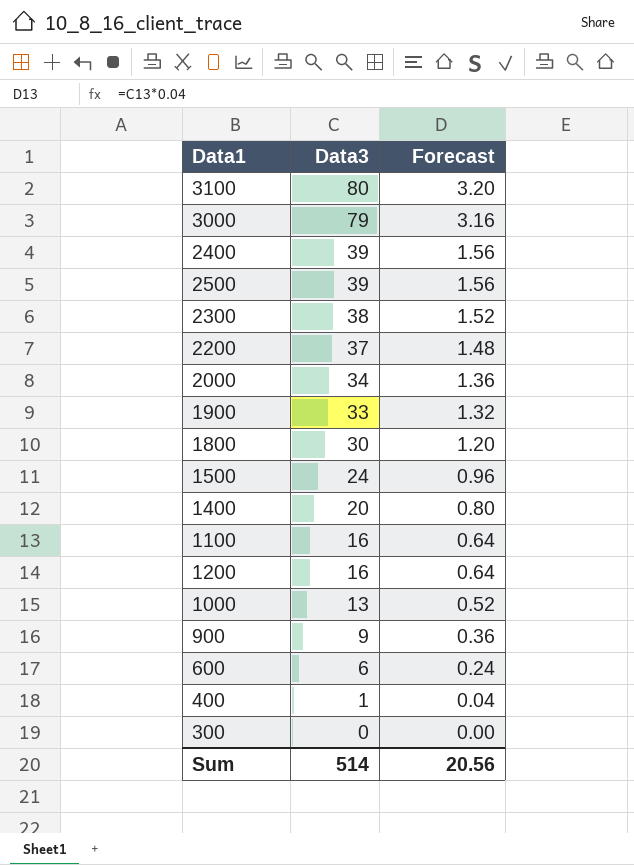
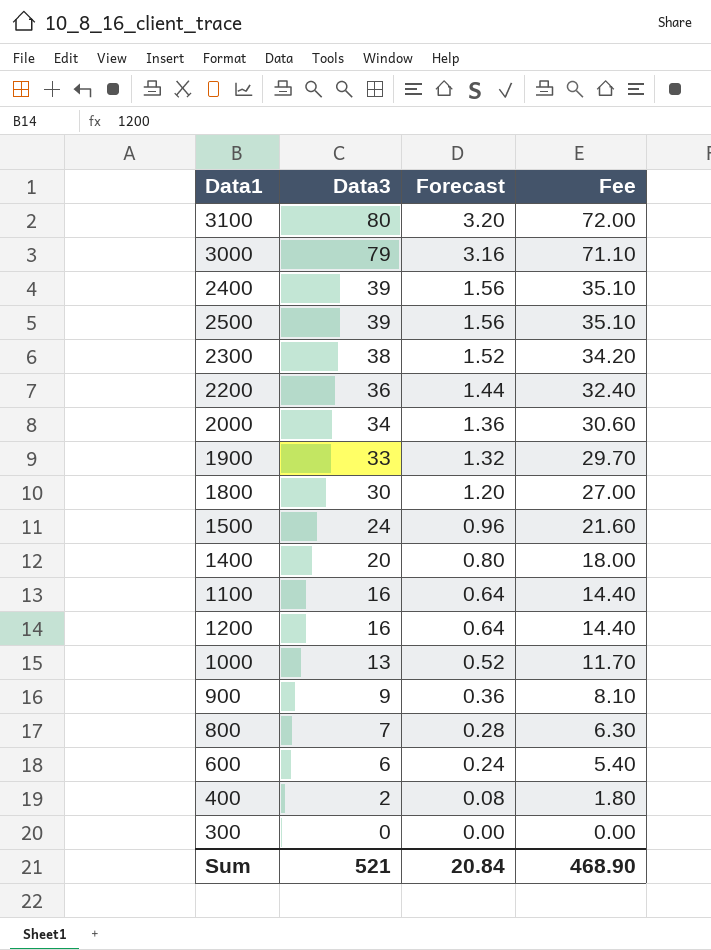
column Fee | formula: none -> [Data3] * 0.9
2200 | Data3: 37 -> 36
2200 | Forecast: 1.48 -> 1.44
row 800: none -> 7 | 0.28 | 6.30
400 | Data3: 1 -> 2
400 | Forecast: 0.04 -> 0.08
Sum | Data3: 514 -> 521
Sum | Forecast: 20.56 -> 20.84

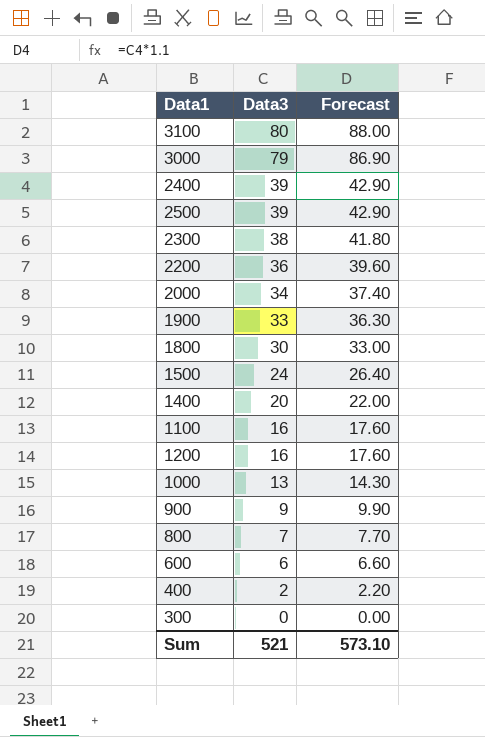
column Fee | formula: [Data3] * 0.9 -> none
column Forecast | formula: [Data3] * 0.04 -> [Data3] * 1.1
Sum | Forecast: 20.84 -> 573.10

